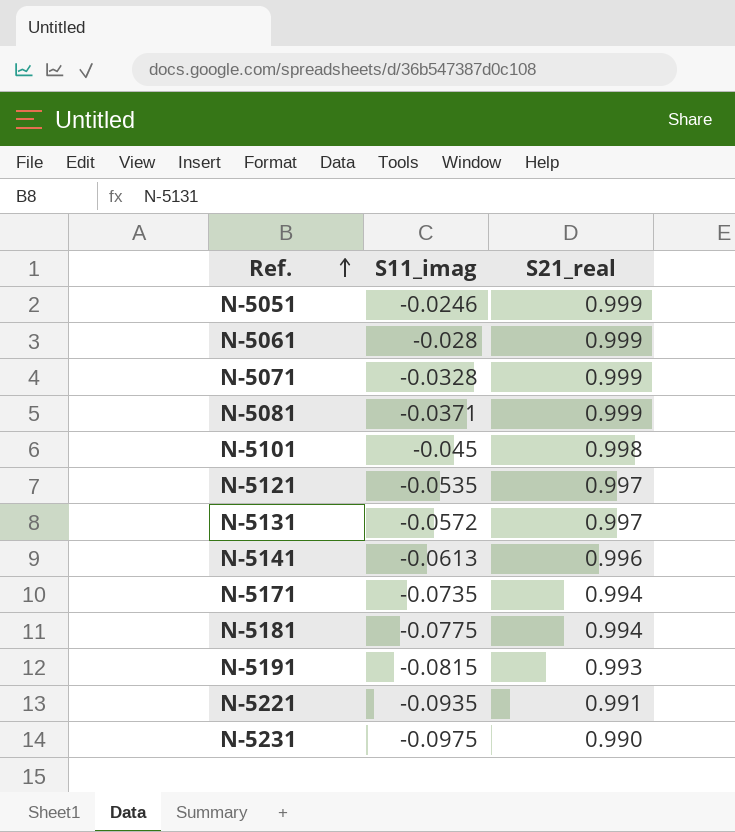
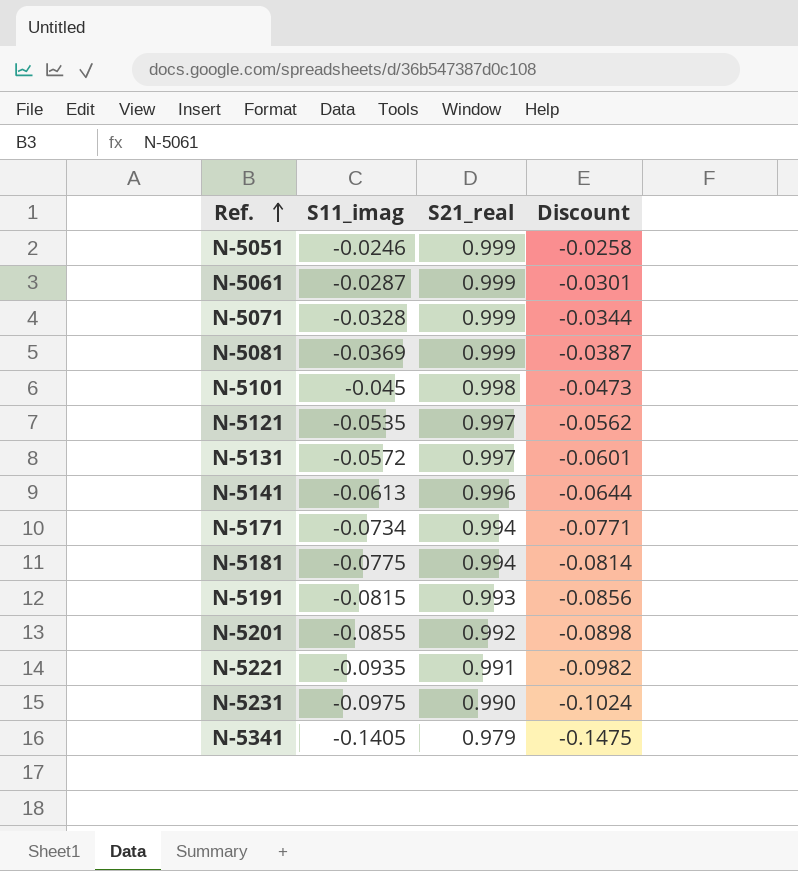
column Discount | formula: none -> [S11_imag] * 1.05
N-5061 | S11_imag: -0.028 -> -0.0287
N-5081 | S11_imag: -0.0371 -> -0.0369
N-5171 | S11_imag: -0.0735 -> -0.0734
row N-5201: none -> -0.0855 | 0.992 | -0.0898
row N-5341: none -> -0.1405 | 0.979 | -0.1475

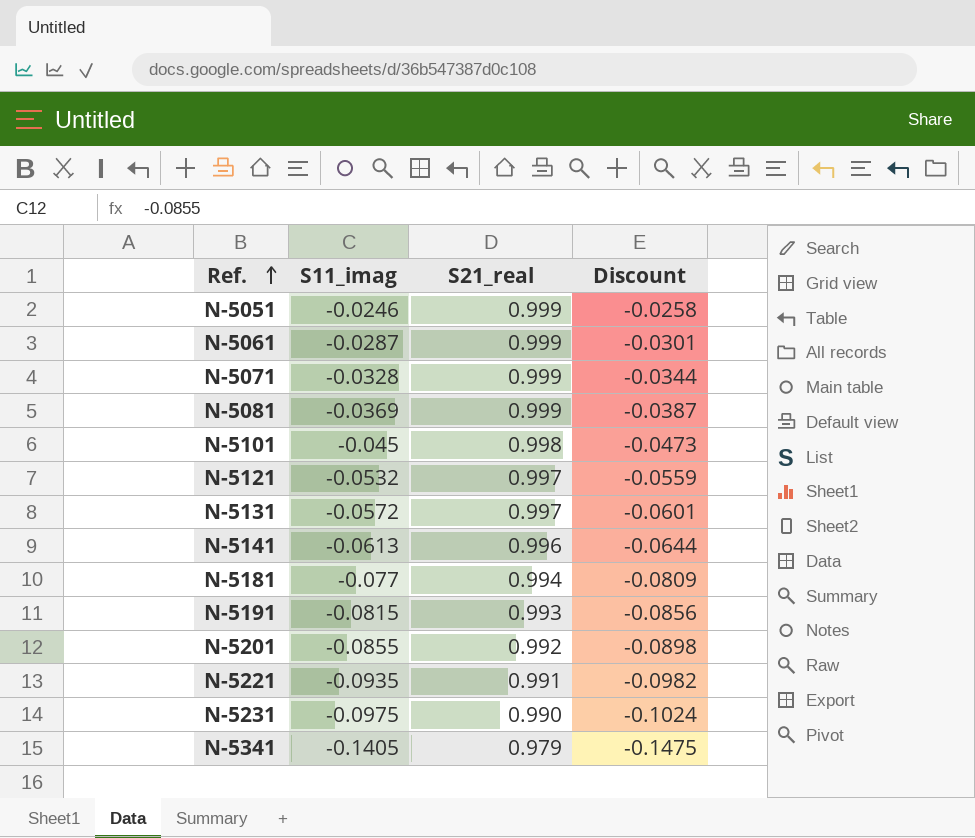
row N-5171: -0.0734 | 0.994 | -0.0771 -> none
N-5121 | S11_imag: -0.0535 -> -0.0532
N-5121 | Discount: -0.0562 -> -0.0559
N-5181 | S11_imag: -0.0775 -> -0.077
N-5181 | Discount: -0.0814 -> -0.0809

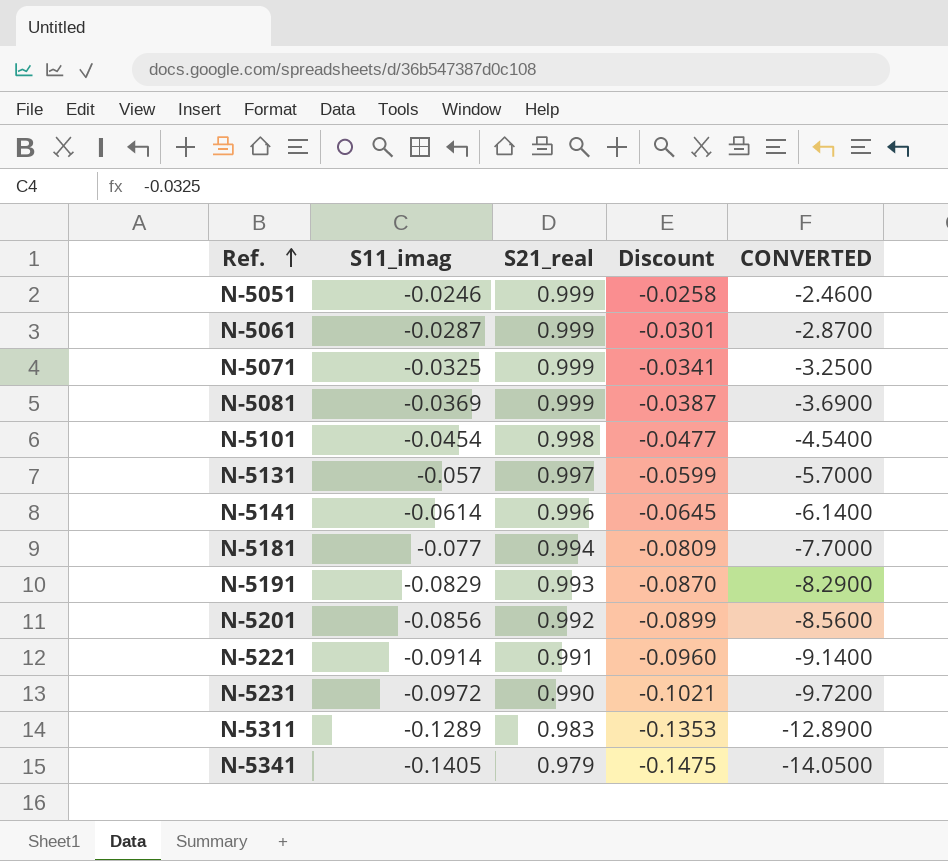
column CONVERTED | formula: none -> [S11_imag] * 100
row N-5121: -0.0532 | 0.997 | -0.0559 -> none
N-5071 | S11_imag: -0.0328 -> -0.0325
N-5071 | Discount: -0.0344 -> -0.0341
N-5101 | S11_imag: -0.045 -> -0.0454
N-5101 | Discount: -0.0473 -> -0.0477
N-5131 | S11_imag: -0.0572 -> -0.057
N-5131 | Discount: -0.0601 -> -0.0599
N-5141 | S11_imag: -0.0613 -> -0.0614
N-5141 | Discount: -0.0644 -> -0.0645
N-5191 | S11_imag: -0.0815 -> -0.0829
N-5191 | Discount: -0.0856 -> -0.0870
N-5201 | S11_imag: -0.0855 -> -0.0856
N-5201 | Discount: -0.0898 -> -0.0899
N-5221 | S11_imag: -0.0935 -> -0.0914
N-5221 | Discount: -0.0982 -> -0.0960
N-5231 | S11_imag: -0.0975 -> -0.0972
N-5231 | Discount: -0.1024 -> -0.1021
row N-5311: none -> -0.1289 | 0.983 | -0.1353 | -12.8900

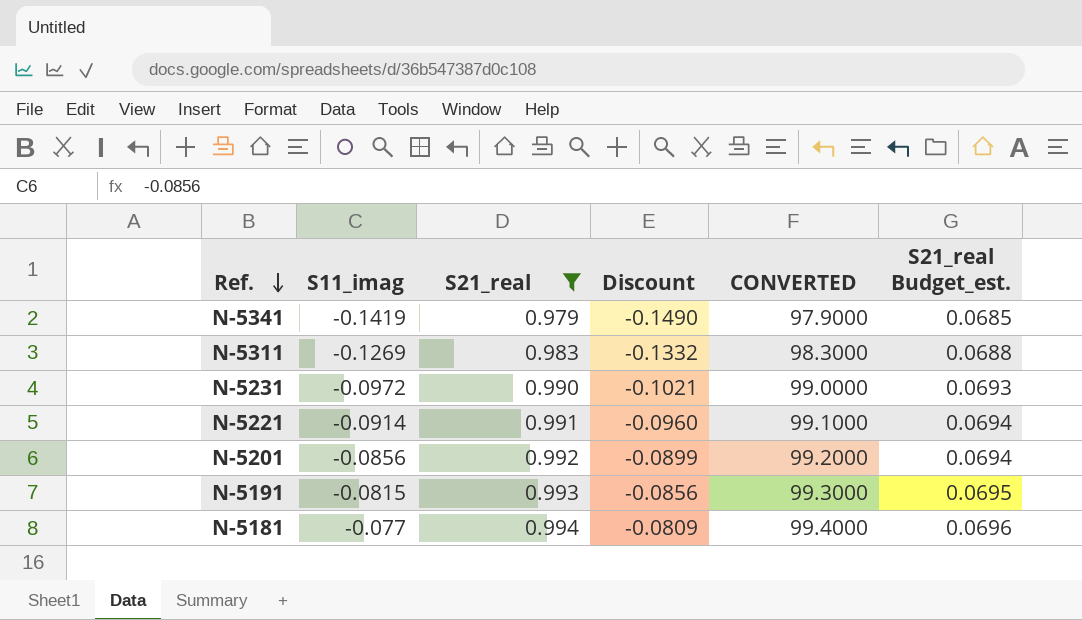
filter: none -> S21_real <= 0.994
row order: Ref. ascending -> Ref. descending
column CONVERTED | formula: [S11_imag] * 100 -> [S21_real] * 100
column S21_real Budget_est. | formula: none -> [S21_real] * 0.07
N-5341 | S11_imag: -0.1405 -> -0.1419
N-5341 | Discount: -0.1475 -> -0.1490
N-5311 | S11_imag: -0.1289 -> -0.1269
N-5311 | Discount: -0.1353 -> -0.1332
N-5191 | S11_imag: -0.0829 -> -0.0815
N-5191 | Discount: -0.0870 -> -0.0856

